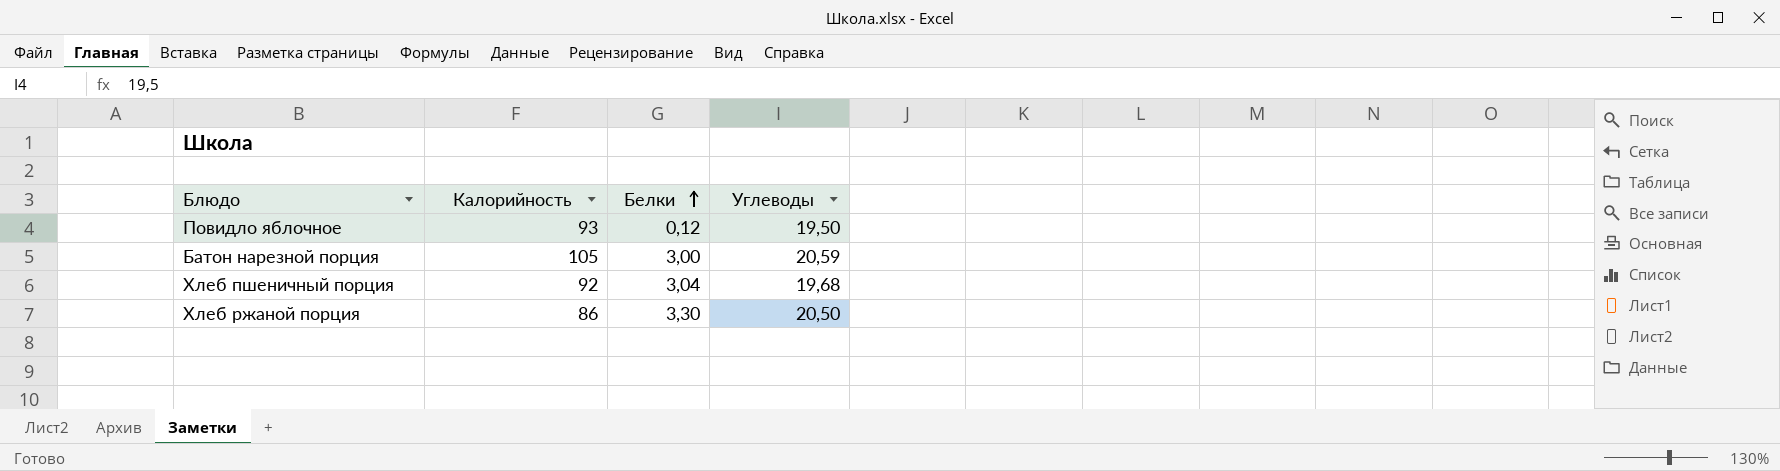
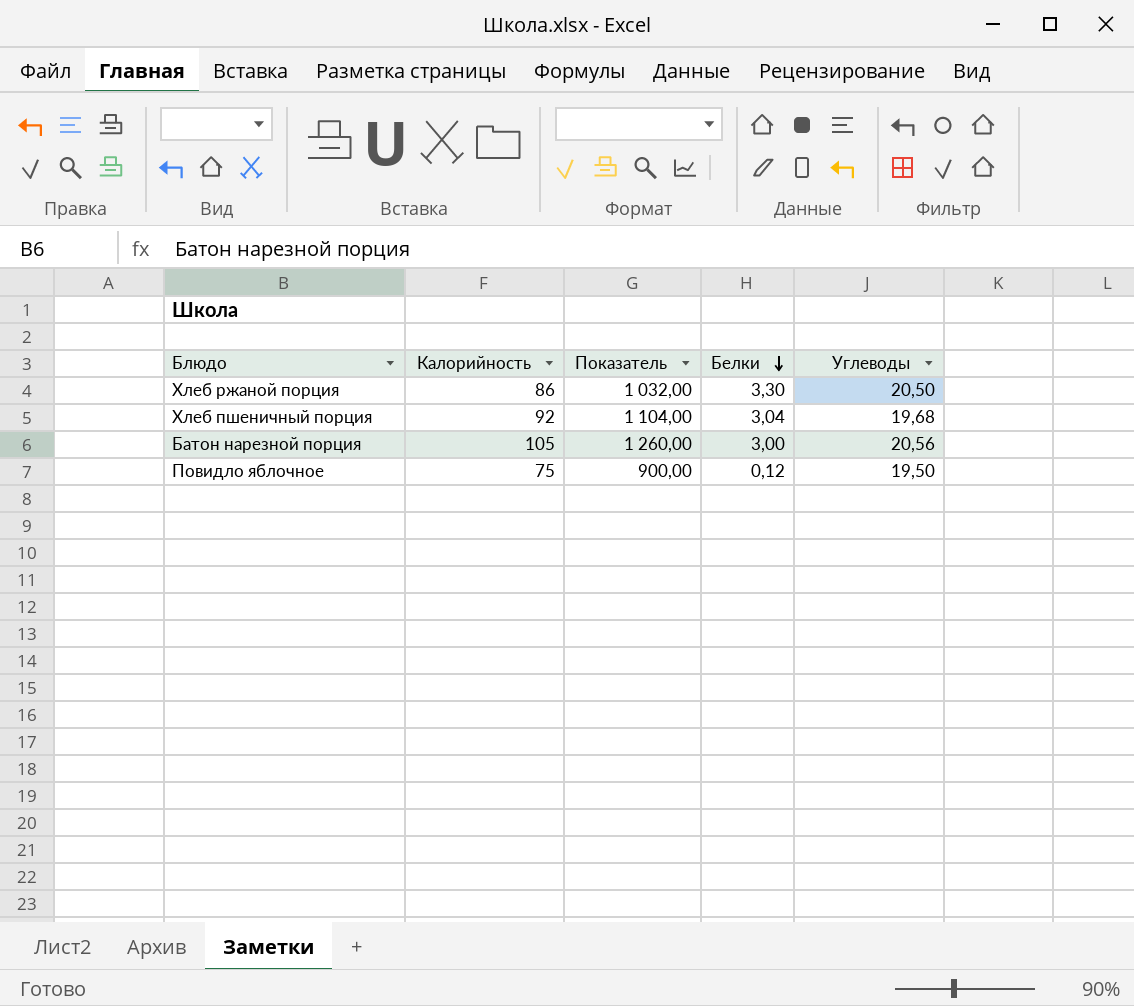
row order: Белки ascending -> Белки descending
column Показатель | formula: none -> [Калорийность] * 12
Батон нарезной порция | Углеводы: 20,59 -> 20,56
Повидло яблочное | Калорийность: 93 -> 75

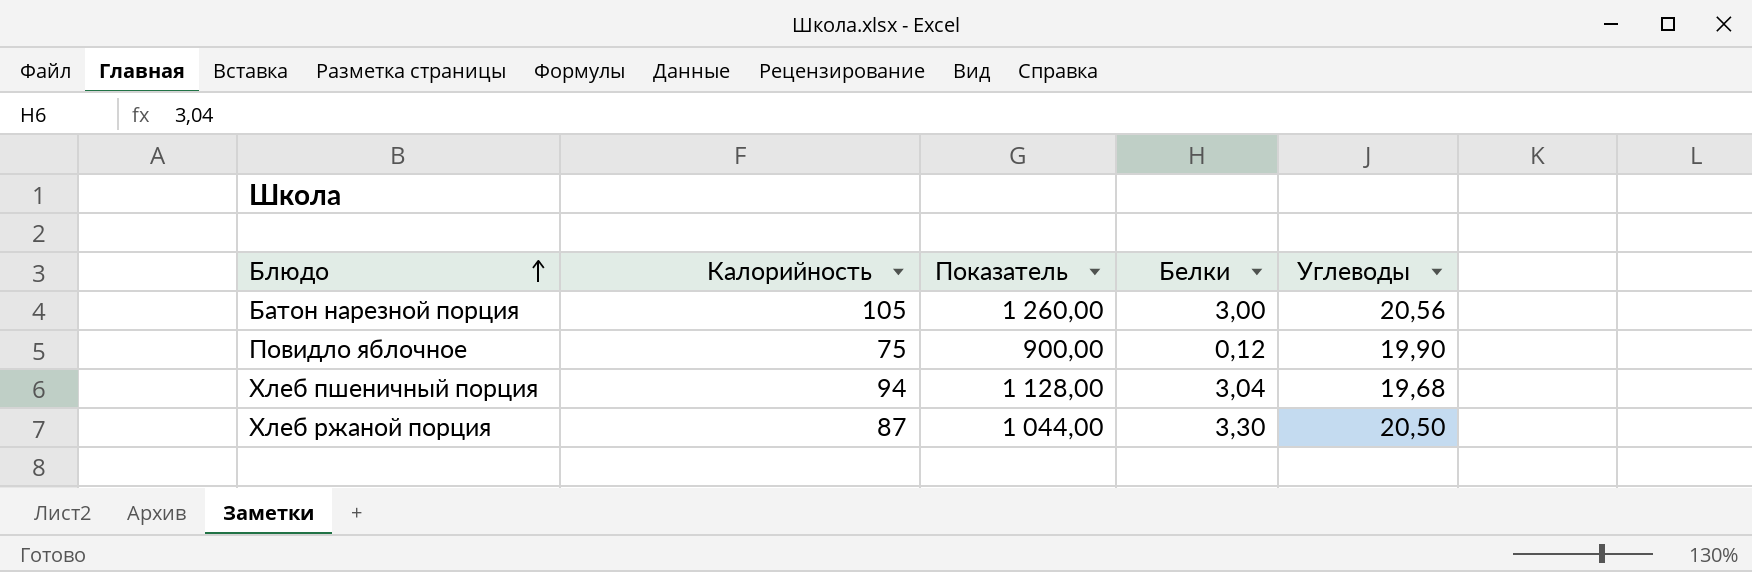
row order: Белки descending -> Блюдо ascending
Повидло яблочное | Углеводы: 19,50 -> 19,90
Хлеб пшеничный порция | Калорийность: 92 -> 94
Хлеб пшеничный порция | Показатель: 1 104,00 -> 1 128,00
Хлеб ржаной порция | Калорийность: 86 -> 87
Хлеб ржаной порция | Показатель: 1 032,00 -> 1 044,00

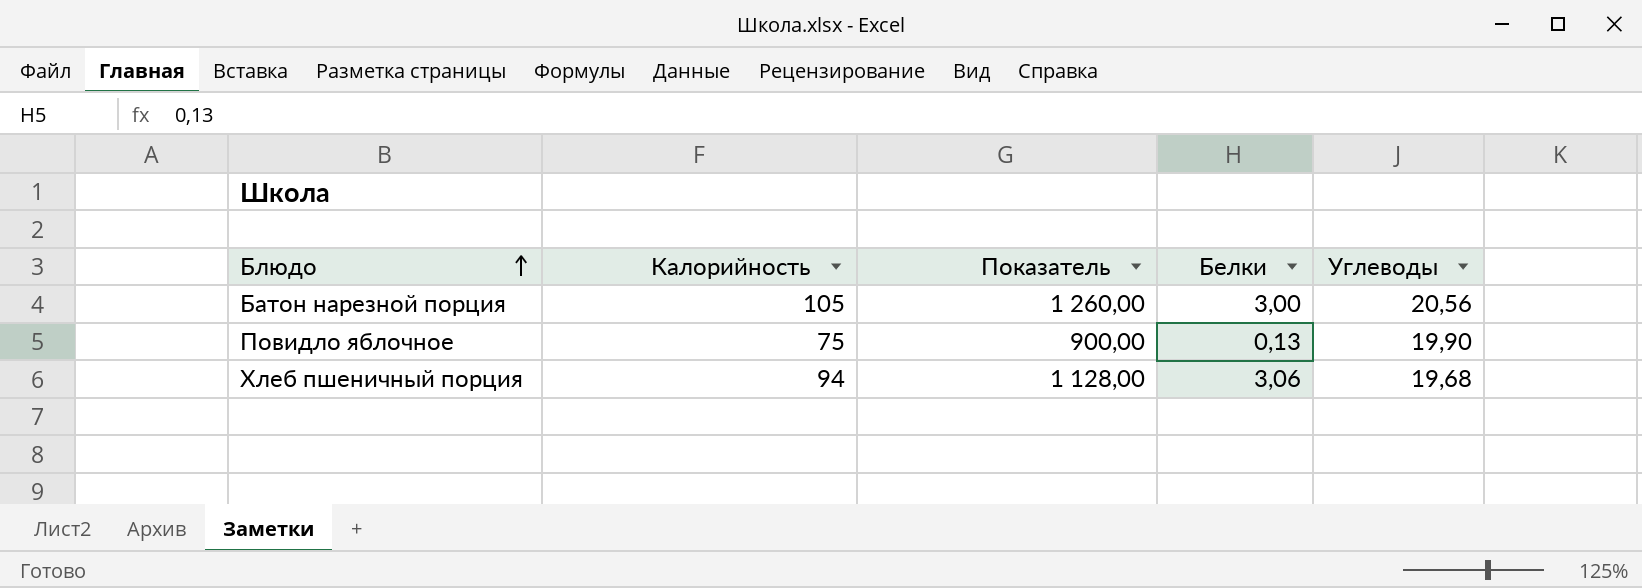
row Хлеб ржаной порция: 87 | 1 044,00 | 3,30 | 20,50 -> none
Повидло яблочное | Белки: 0,12 -> 0,13
Хлеб пшеничный порция | Белки: 3,04 -> 3,06

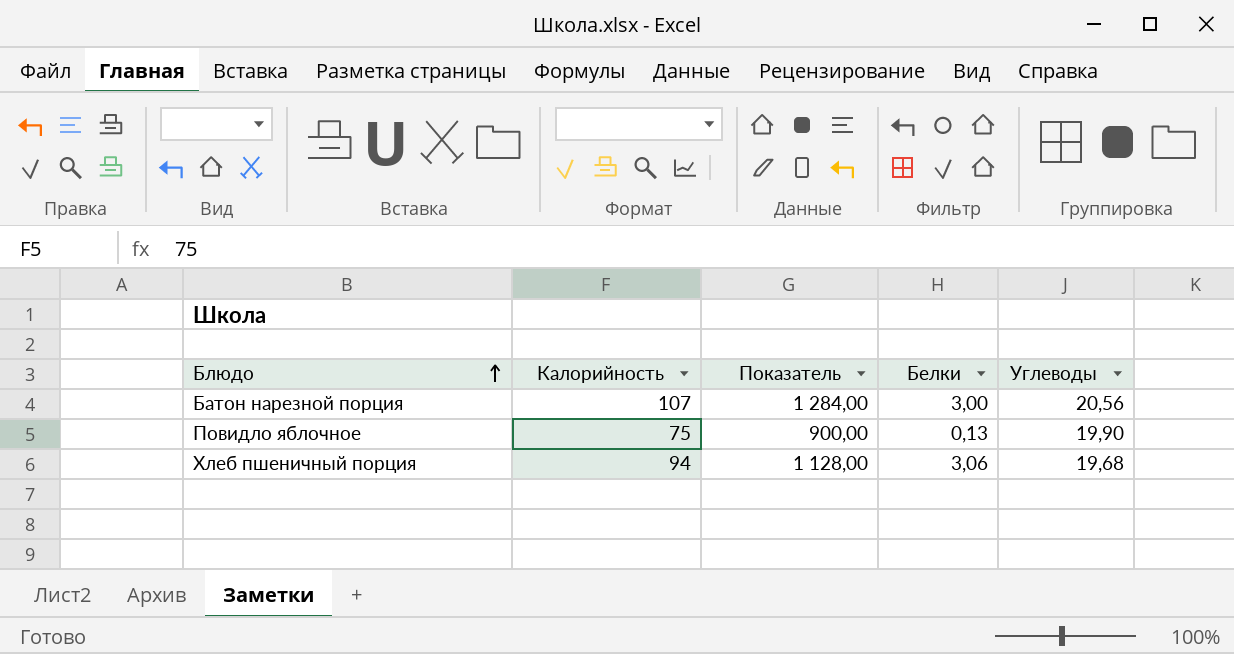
Батон нарезной порция | Калорийность: 105 -> 107
Батон нарезной порция | Показатель: 1 260,00 -> 1 284,00

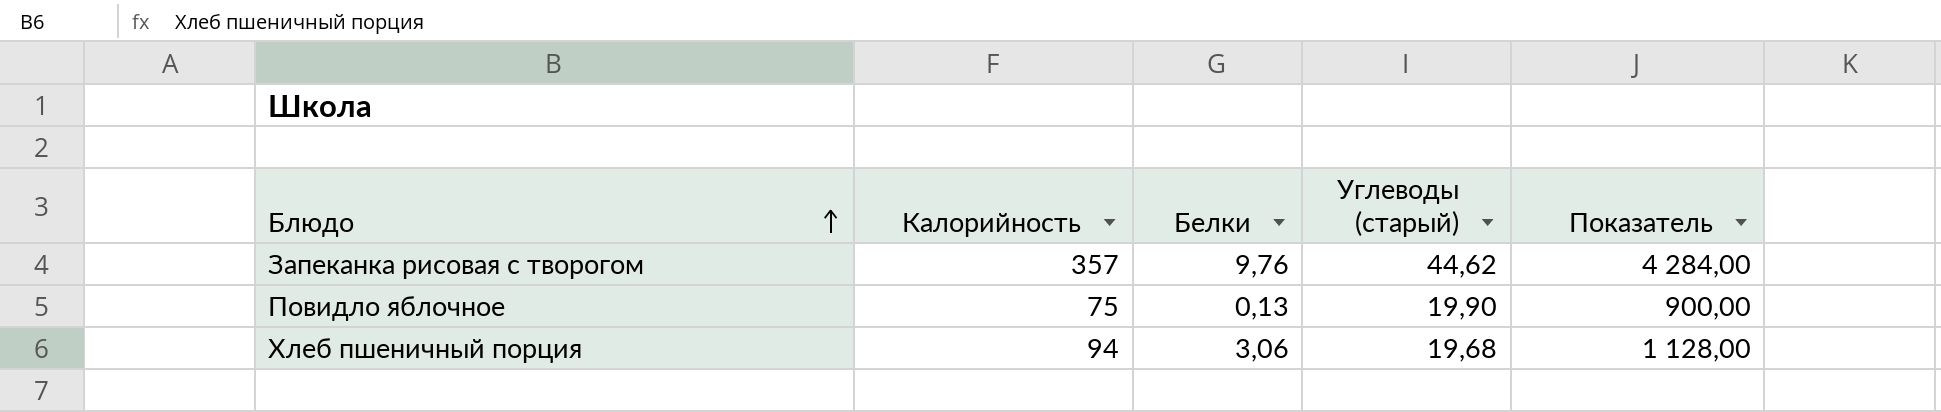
column name: Углеводы -> Углеводы (старый)
column Показатель | position: 3 -> 5
row Батон нарезной порция: 107 | 1 284,00 | 3,00 | 20,56 -> none
row Запеканка рисовая с творогом: none -> 357 | 9,76 | 44,62 | 4 284,00

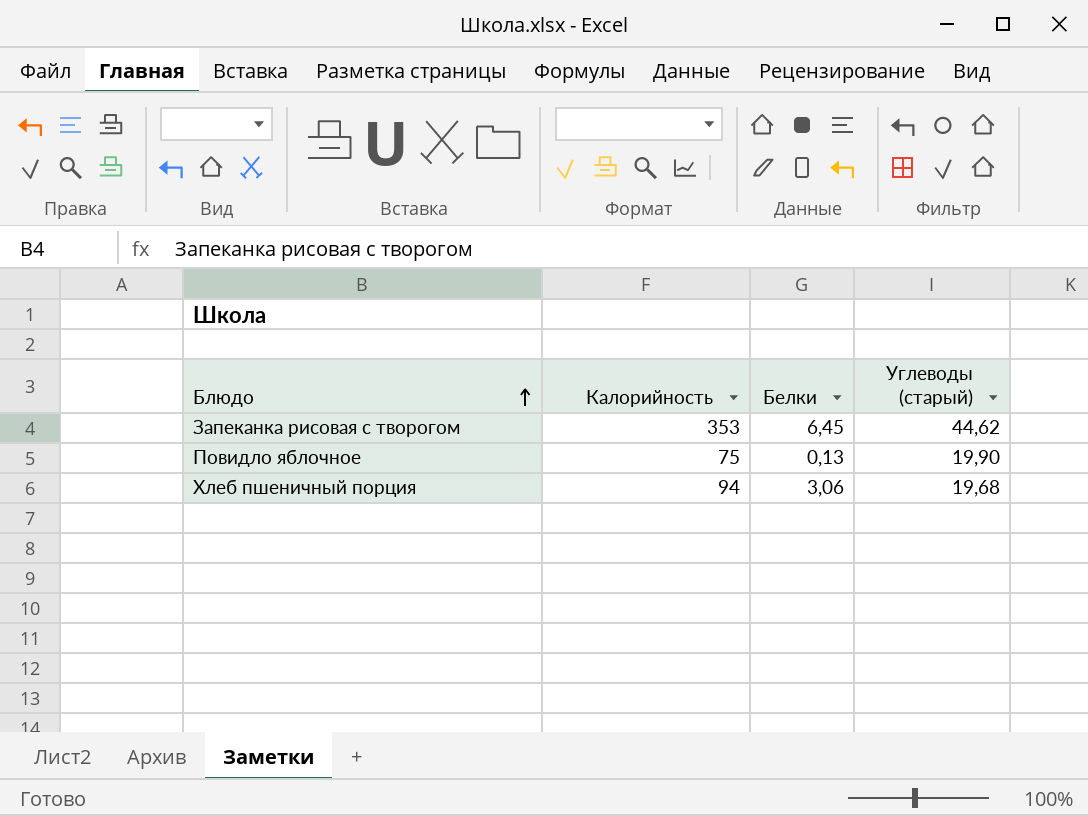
column Показатель | formula: [Калорийность] * 12 -> none
Запеканка рисовая с творогом | Калорийность: 357 -> 353
Запеканка рисовая с творогом | Белки: 9,76 -> 6,45

